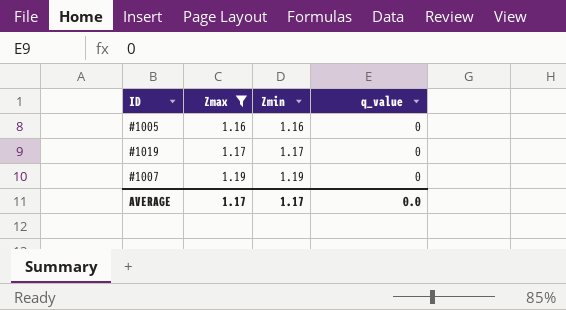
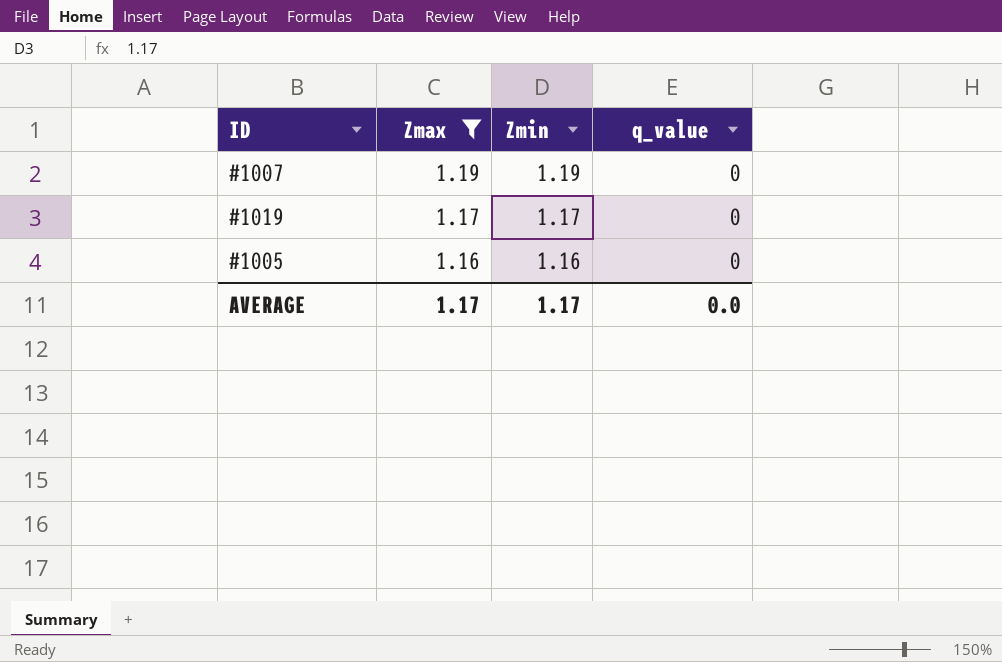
row order: Zmax ascending -> Zmax descending

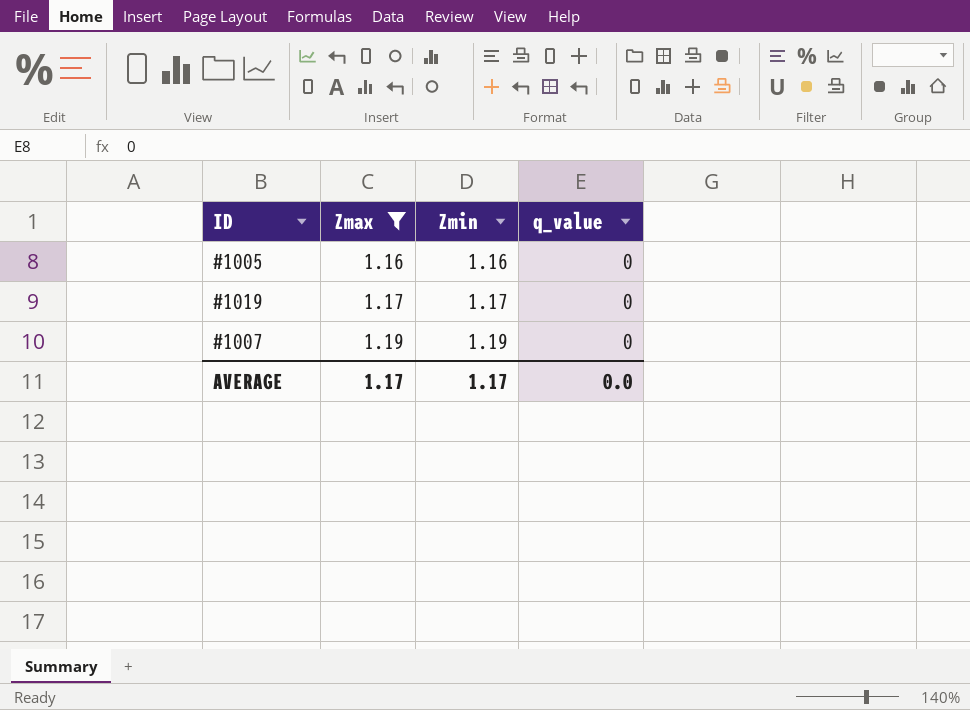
row order: Zmax descending -> Zmax ascending

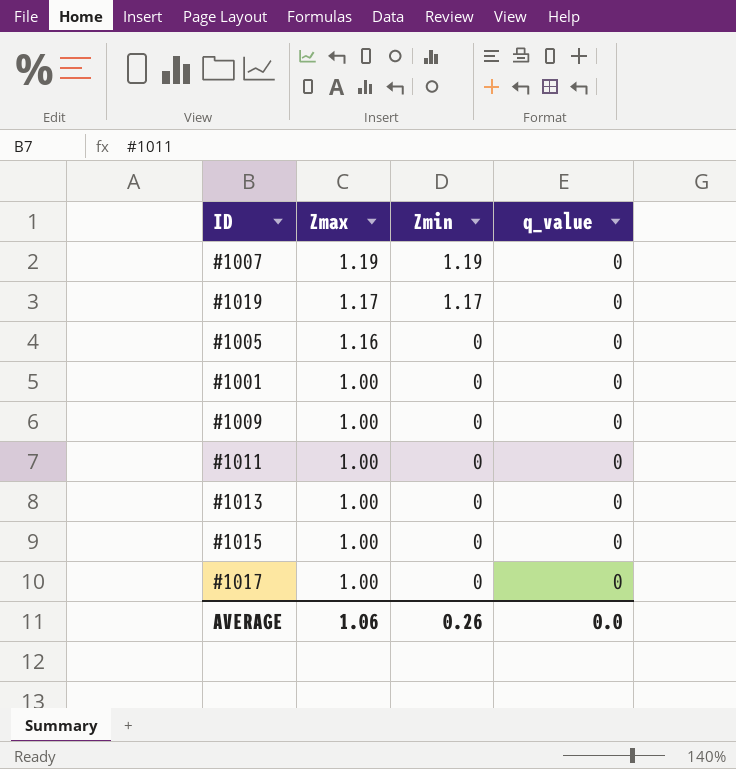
filter: Zmax != 1.00 -> none
row order: Zmax ascending -> Zmax descending
#1005 | Zmin: 1.16 -> 0
AVERAGE | Zmax: 1.17 -> 1.06
AVERAGE | Zmin: 1.17 -> 0.26

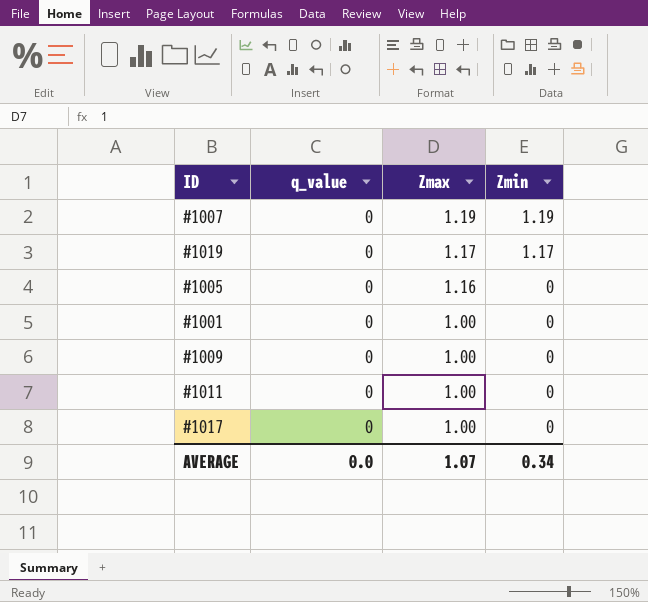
column q_value | position: 4 -> 2
row #1013: 1.00 | 0 | 0 -> none
row #1015: 1.00 | 0 | 0 -> none
AVERAGE | Zmax: 1.06 -> 1.07
AVERAGE | Zmin: 0.26 -> 0.34

